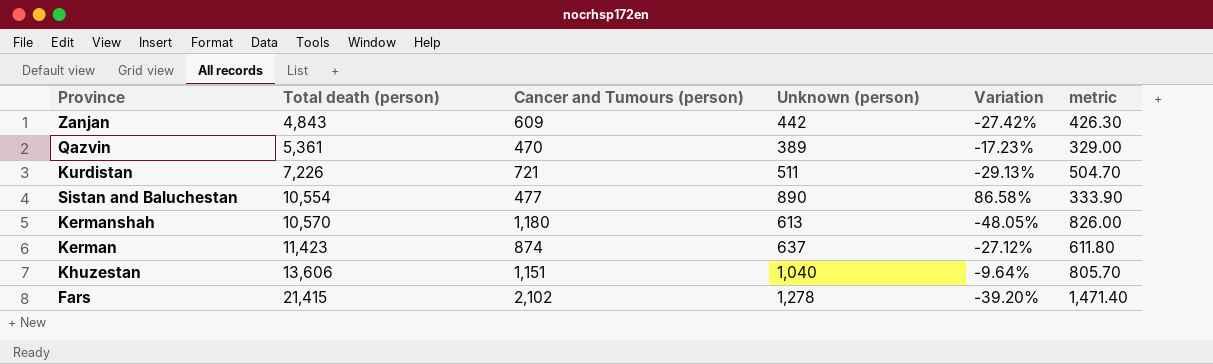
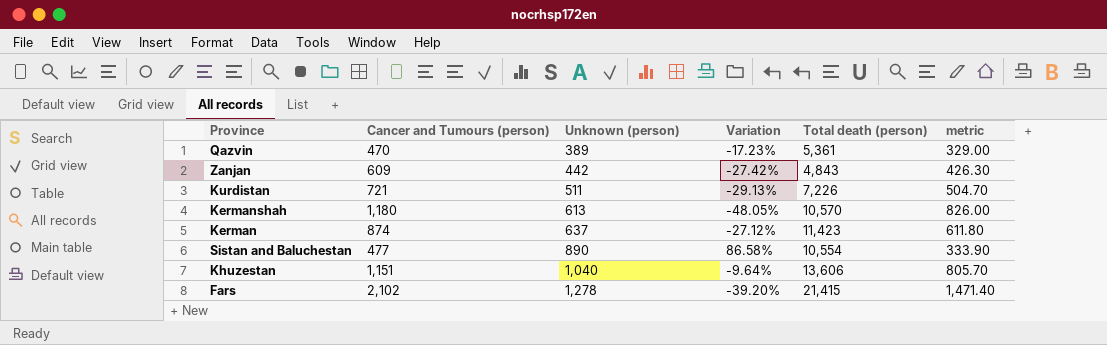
row order: Total death (person) ascending -> Unknown (person) ascending
column Total death (person) | position: 2 -> 5

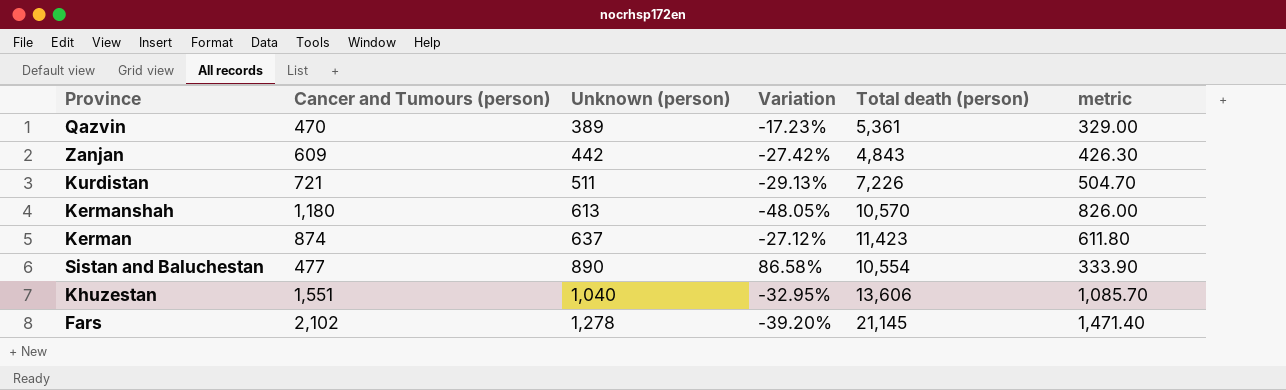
Khuzestan | Cancer and Tumours (person): 1,151 -> 1,551
Khuzestan | Variation: -9.64% -> -32.95%
Khuzestan | metric: 805.70 -> 1,085.70
Fars | Total death (person): 21,415 -> 21,145

